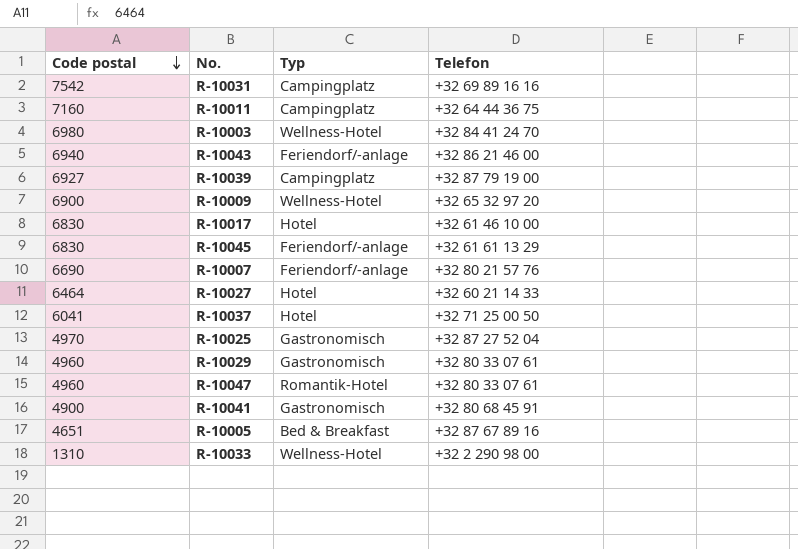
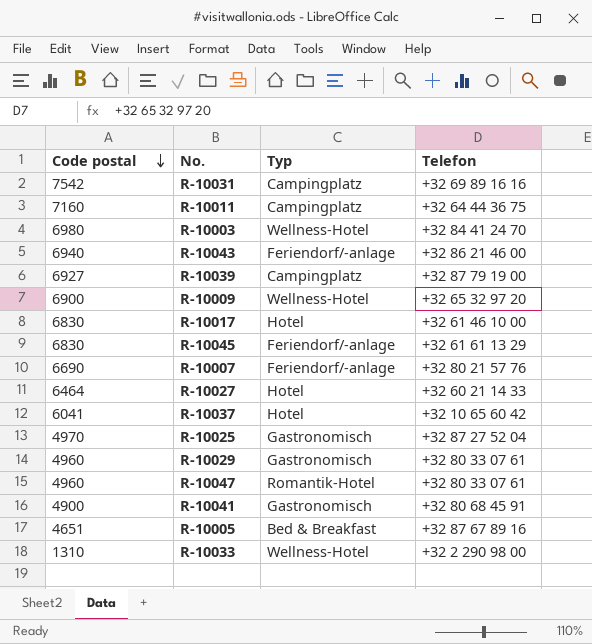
R-10037 | Telefon: +32 71 25 00 50 -> +32 10 65 60 42

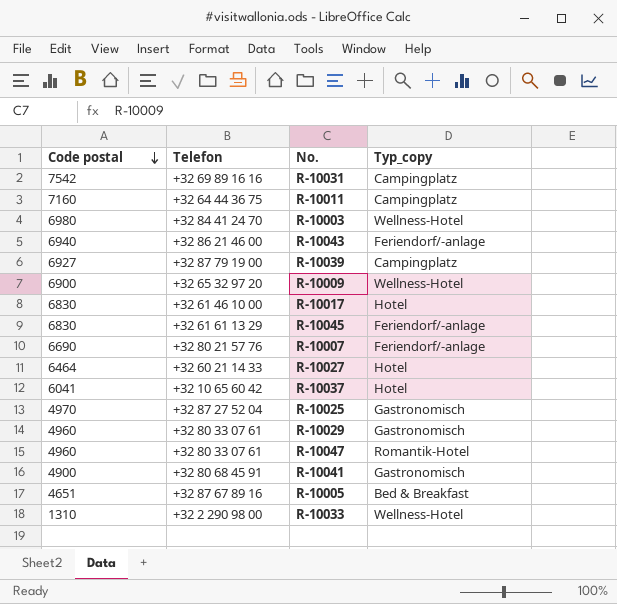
column Telefon | position: 4 -> 2
column name: Typ -> Typ_copy

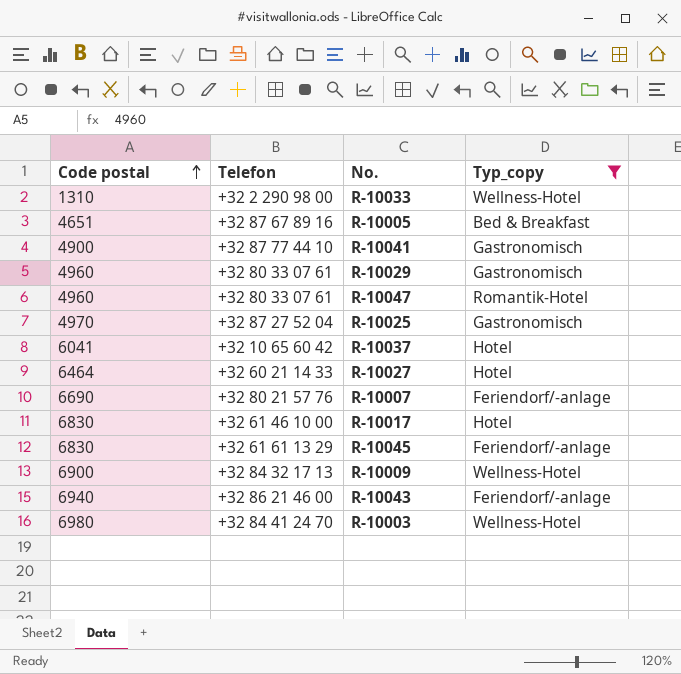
filter: none -> Typ_copy != Campingplatz
row order: Code postal descending -> Code postal ascending
R-10041 | Telefon: +32 80 68 45 91 -> +32 87 77 44 10
R-10009 | Telefon: +32 65 32 97 20 -> +32 84 32 17 13

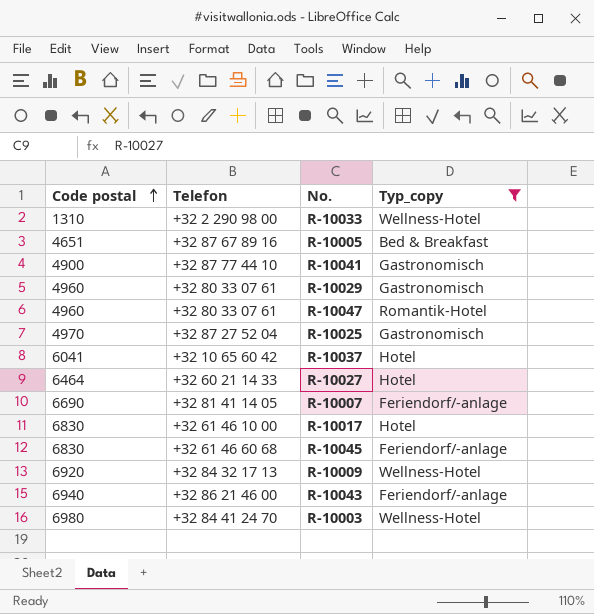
R-10007 | Telefon: +32 80 21 57 76 -> +32 81 41 14 05
R-10045 | Telefon: +32 61 61 13 29 -> +32 61 46 60 68
R-10009 | Code postal: 6900 -> 6920

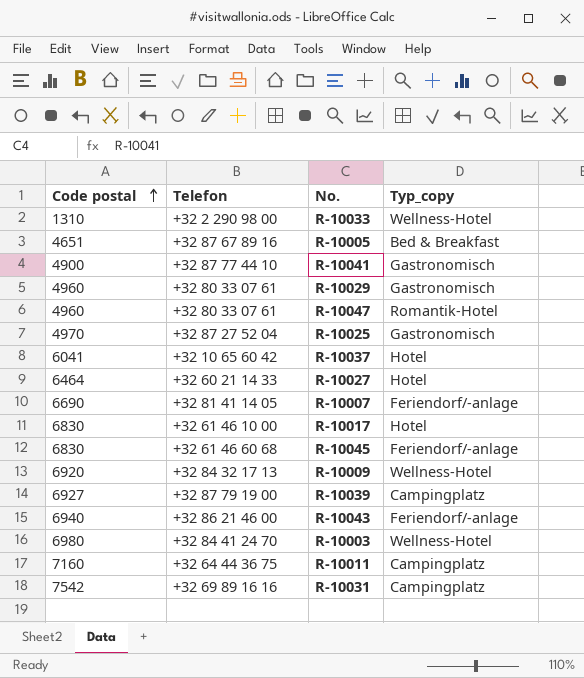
filter: Typ_copy != Campingplatz -> none

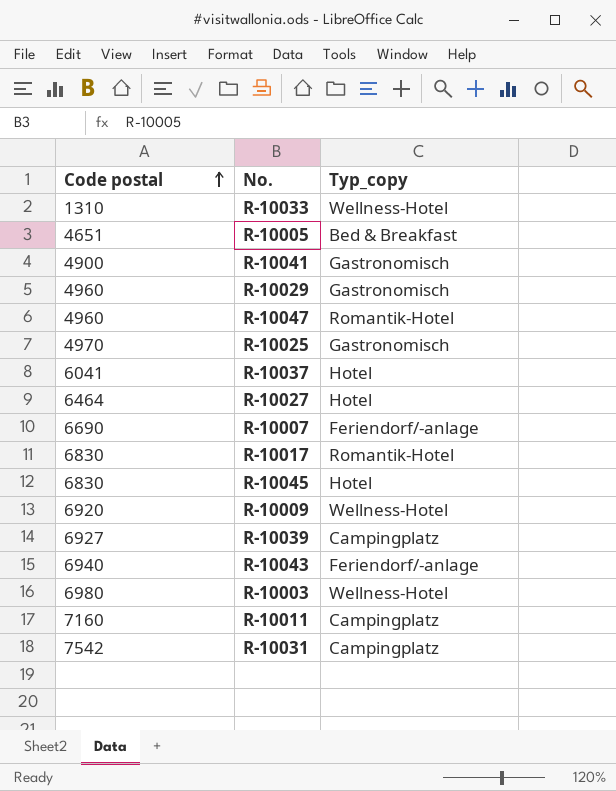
column Telefon | position: 2 -> none
R-10017 | Typ_copy: Hotel -> Romantik-Hotel
R-10045 | Typ_copy: Feriendorf/-anlage -> Hotel

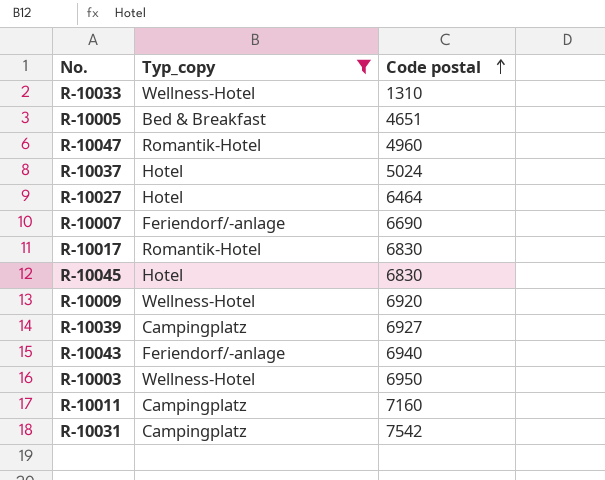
filter: none -> Typ_copy != Gastronomisch
column Code postal | position: 1 -> 3
R-10037 | Code postal: 6041 -> 5024
R-10003 | Code postal: 6980 -> 6950

